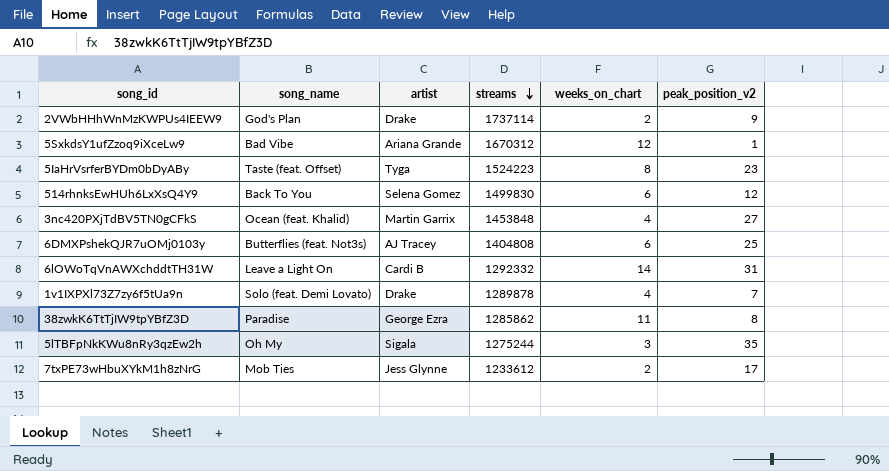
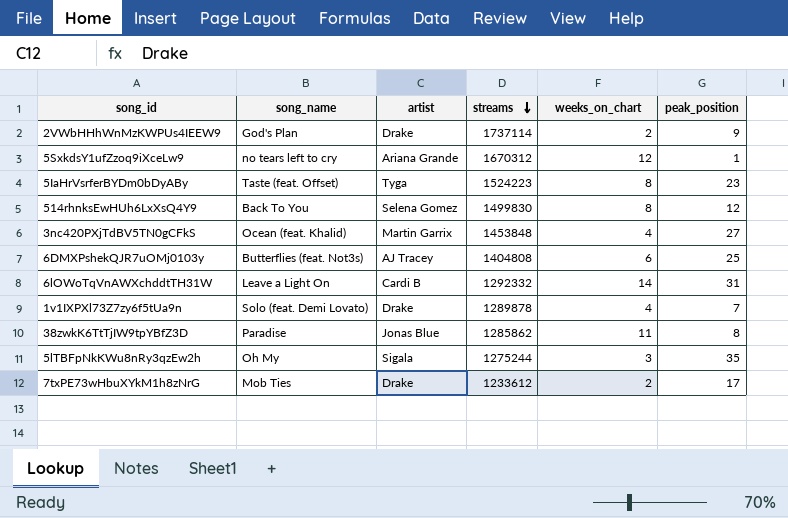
column name: peak_position_v2 -> peak_position
5SxkdsY1ufZzoq9iXceLw9 | song_name: Bad Vibe -> no tears left to cry
514rhnksEwHUh6LxXsQ4Y9 | weeks_on_chart: 6 -> 8
38zwkK6TtTjIW9tpYBfZ3D | artist: George Ezra -> Jonas Blue
7txPE73wHbuXYkM1h8zNrG | artist: Jess Glynne -> Drake

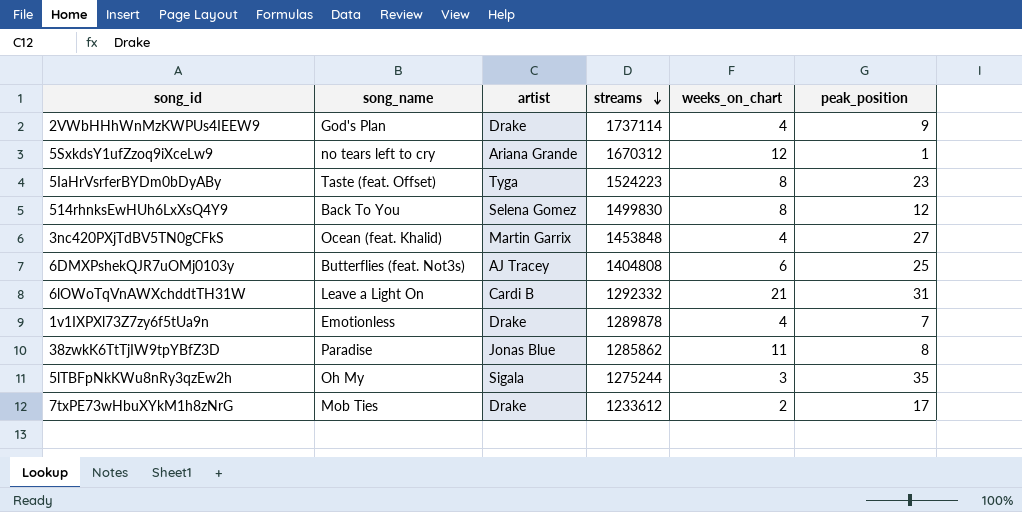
2VWbHHhWnMzKWPUs4IEEW9 | weeks_on_chart: 2 -> 4
6lOWoTqVnAWXchddtTH31W | weeks_on_chart: 14 -> 21
1v1IXPXl73Z7zy6f5tUa9n | song_name: Solo (feat. Demi Lovato) -> Emotionless

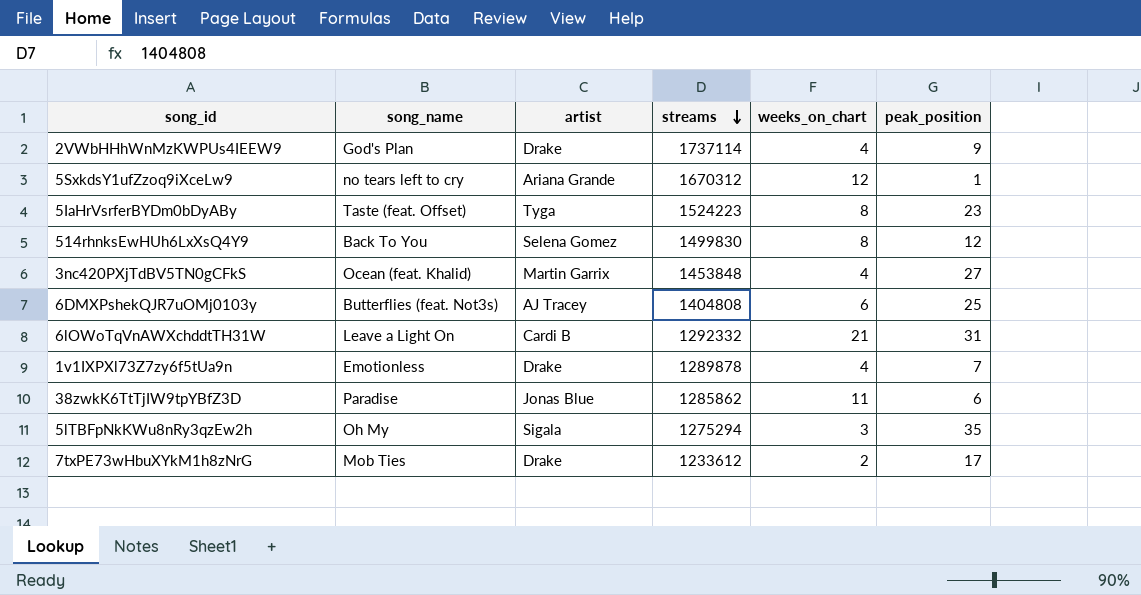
38zwkK6TtTjIW9tpYBfZ3D | peak_position: 8 -> 6
5lTBFpNkKWu8nRy3qzEw2h | streams: 1275244 -> 1275294

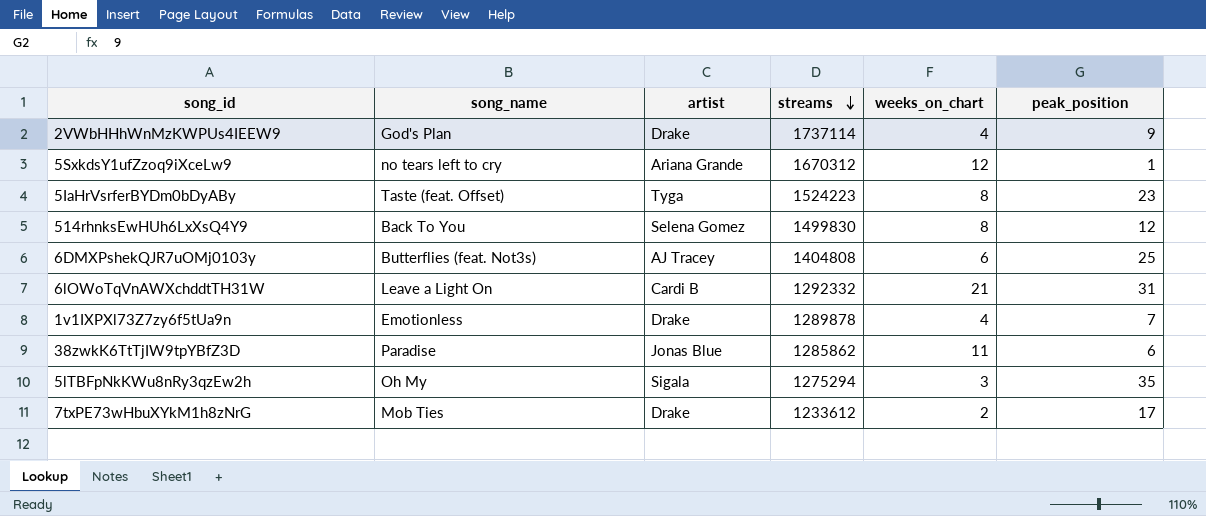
row 3nc420PXjTdBV5TN0gCFkS: Ocean (feat. Khalid) | Martin Garrix | 1453848 | 4 | 27 -> none

